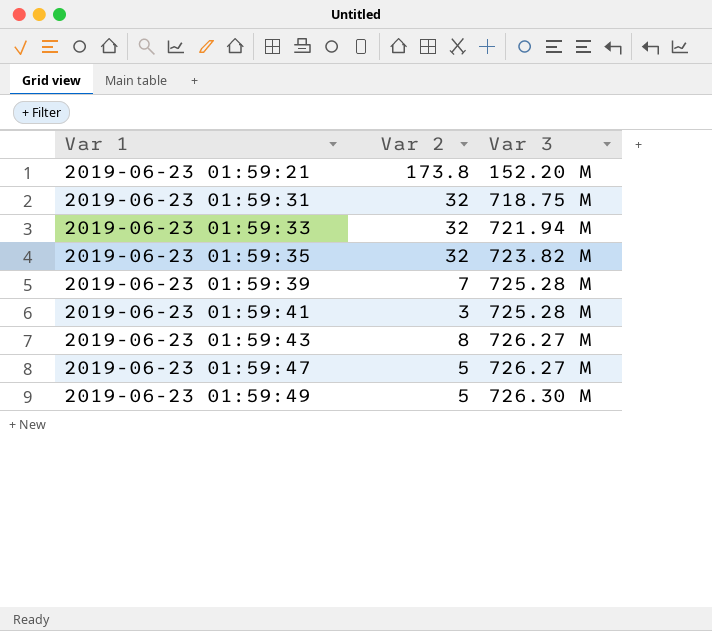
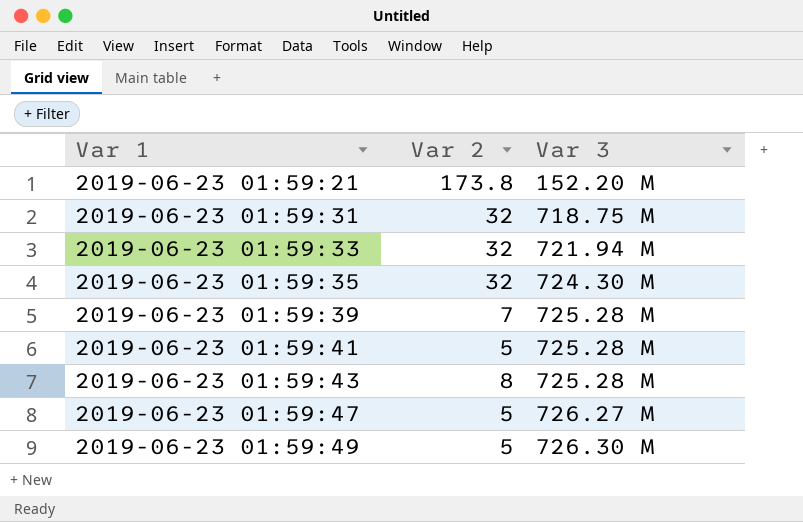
2019-06-23 01:59:35 | Var 3: 723.82 M -> 724.30 M
2019-06-23 01:59:41 | Var 2: 3 -> 5
2019-06-23 01:59:43 | Var 3: 726.27 M -> 725.28 M

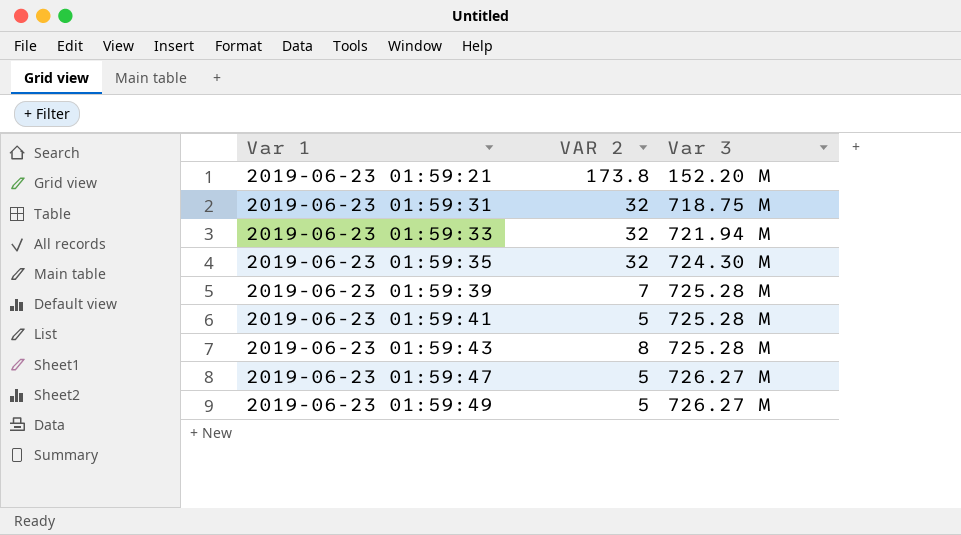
column name: Var 2 -> VAR 2
2019-06-23 01:59:49 | Var 3: 726.30 M -> 726.27 M

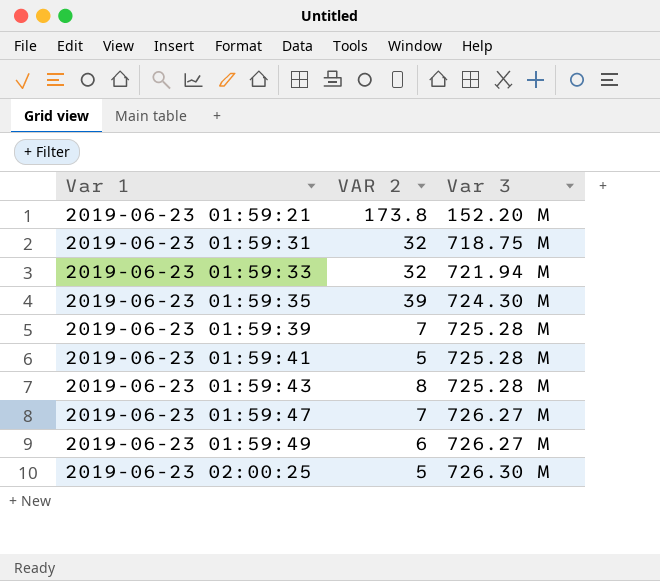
2019-06-23 01:59:35 | VAR 2: 32 -> 39
2019-06-23 01:59:47 | VAR 2: 5 -> 7
2019-06-23 01:59:49 | VAR 2: 5 -> 6
row 2019-06-23 02:00:25: none -> 5 | 726.30 M

